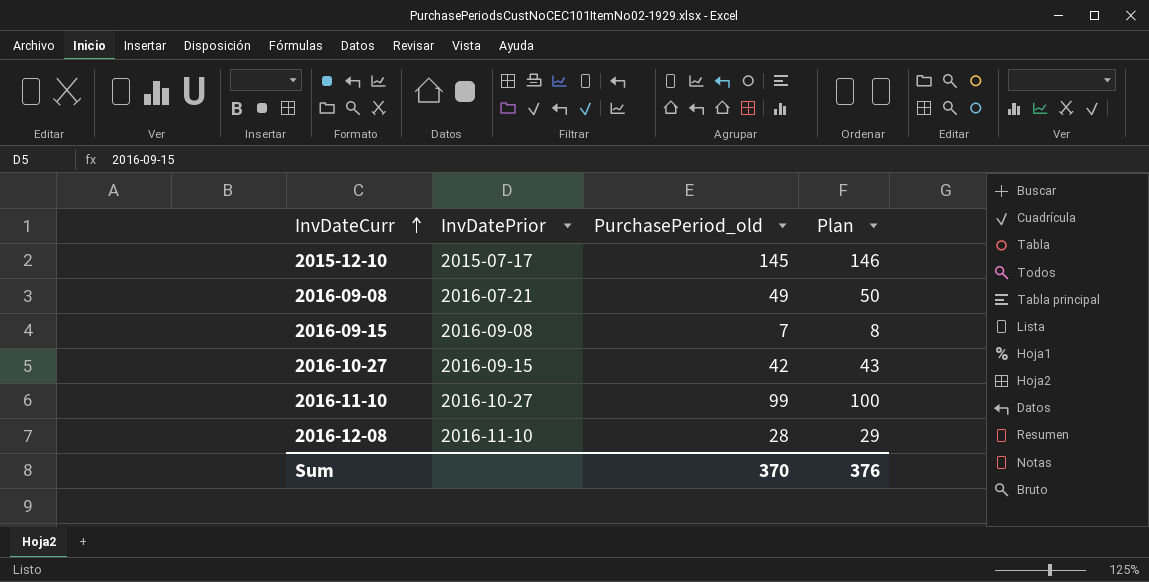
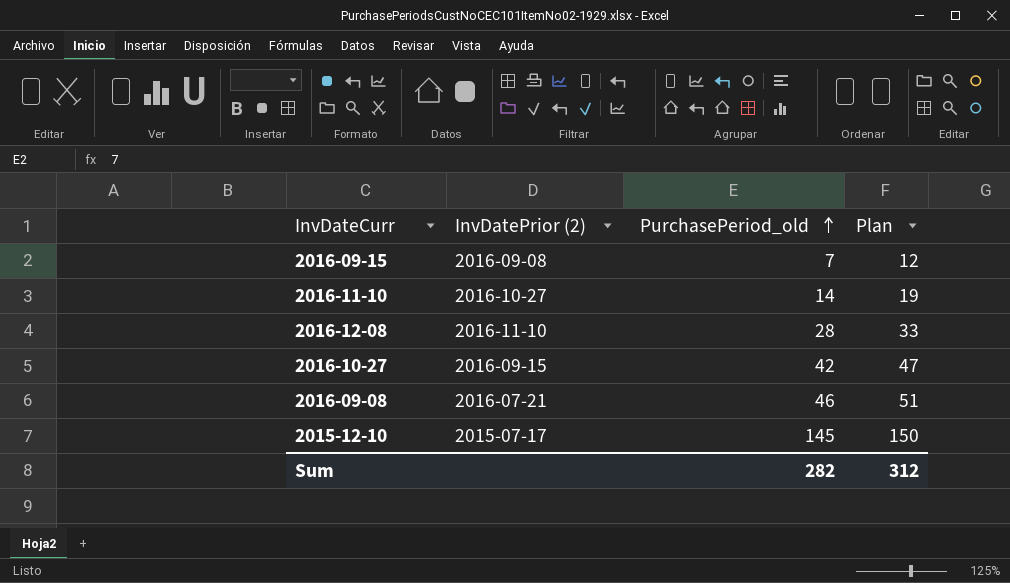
row order: InvDateCurr ascending -> PurchasePeriod_old ascending
column name: InvDatePrior -> InvDatePrior (2)
column Plan | formula: [PurchasePeriod_old] + 1 -> [PurchasePeriod_old] + 5
2016-11-10 | PurchasePeriod_old: 99 -> 14
2016-09-08 | PurchasePeriod_old: 49 -> 46
Sum | PurchasePeriod_old: 370 -> 282
Sum | Plan: 376 -> 312

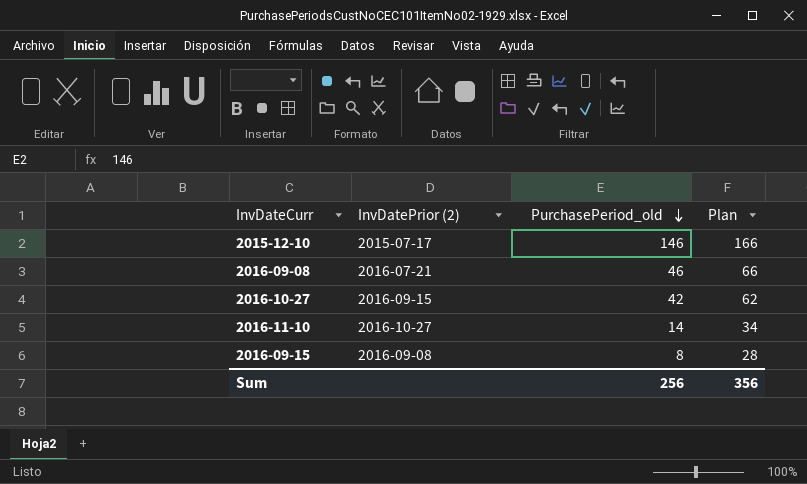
row order: PurchasePeriod_old ascending -> PurchasePeriod_old descending
column Plan | formula: [PurchasePeriod_old] + 5 -> [PurchasePeriod_old] + 20
row 2016-12-08: 2016-11-10 | 28 | 33 -> none
2015-12-10 | PurchasePeriod_old: 145 -> 146
2016-09-15 | PurchasePeriod_old: 7 -> 8
Sum | PurchasePeriod_old: 282 -> 256
Sum | Plan: 312 -> 356

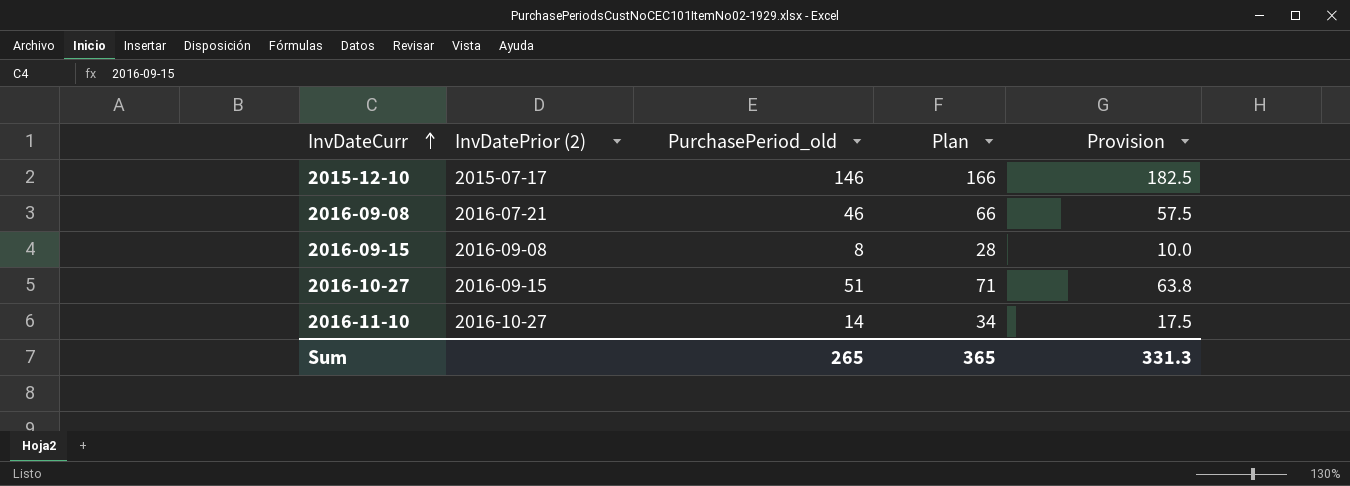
row order: PurchasePeriod_old descending -> InvDateCurr ascending
column Provision | formula: none -> [PurchasePeriod_old] * 1.25
2016-10-27 | PurchasePeriod_old: 42 -> 51
2016-10-27 | Plan: 62 -> 71
Sum | PurchasePeriod_old: 256 -> 265
Sum | Plan: 356 -> 365

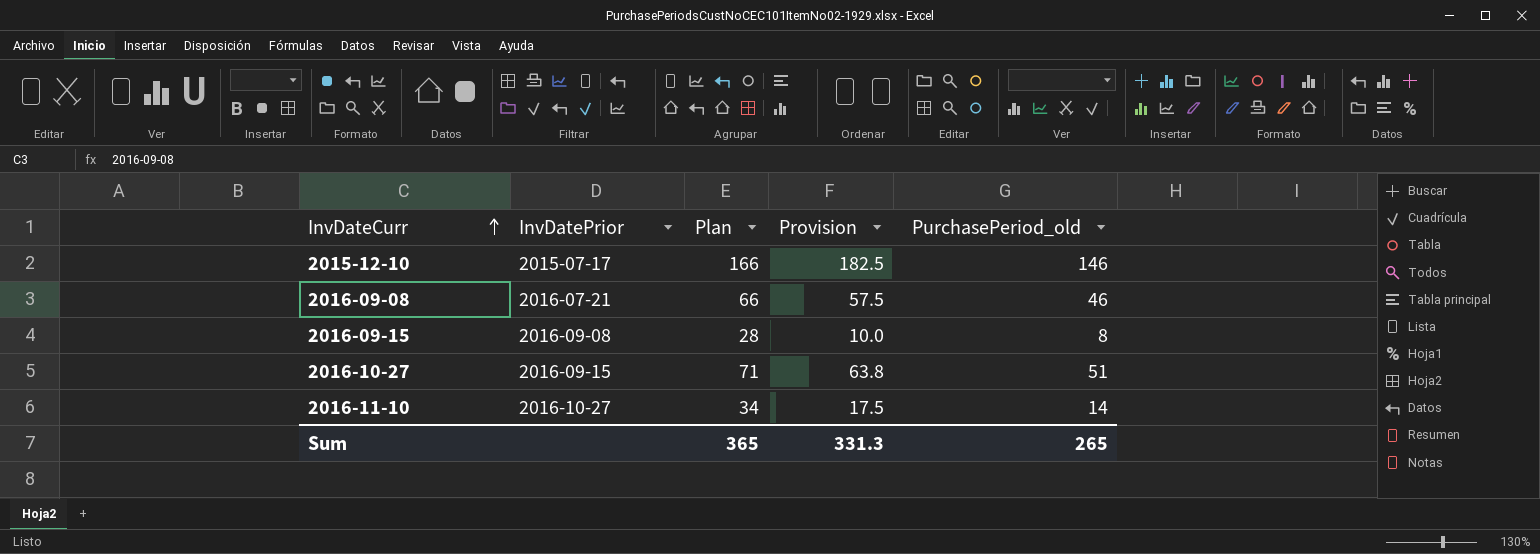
column name: InvDatePrior (2) -> InvDatePrior
column PurchasePeriod_old | position: 3 -> 5

